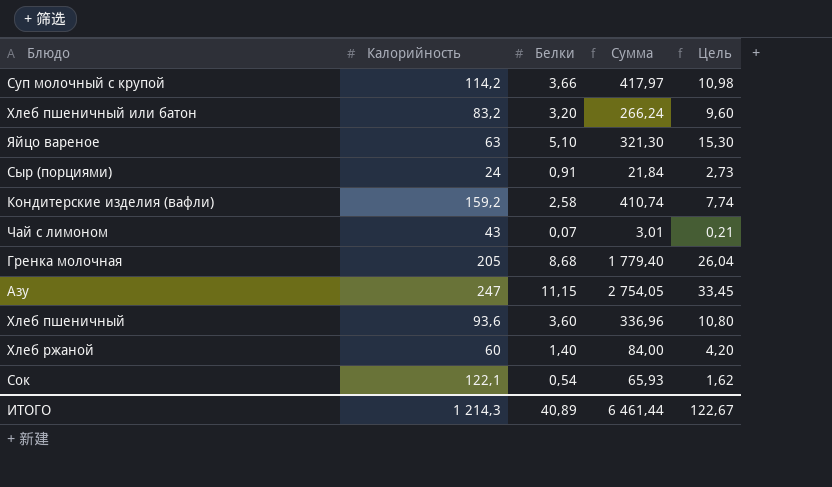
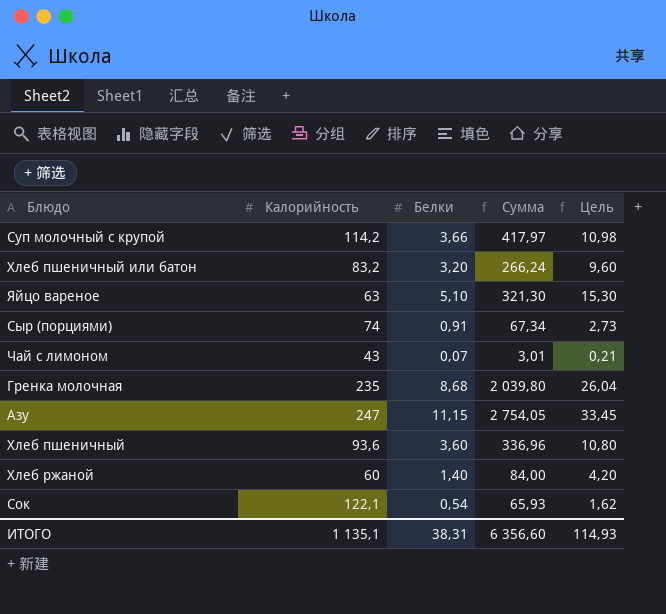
row Кондитерские изделия (вафли): 159,2 | 2,58 | 410,74 | 7,74 -> none
Сыр (порциями) | Калорийность: 24 -> 74
Сыр (порциями) | Сумма: 21,84 -> 67,34
Гренка молочная | Калорийность: 205 -> 235
Гренка молочная | Сумма: 1 779,40 -> 2 039,80
ИТОГО | Калорийность: 1 214,3 -> 1 135,1
ИТОГО | Белки: 40,89 -> 38,31
ИТОГО | Сумма: 6 461,44 -> 6 356,60
ИТОГО | Цель: 122,67 -> 114,93

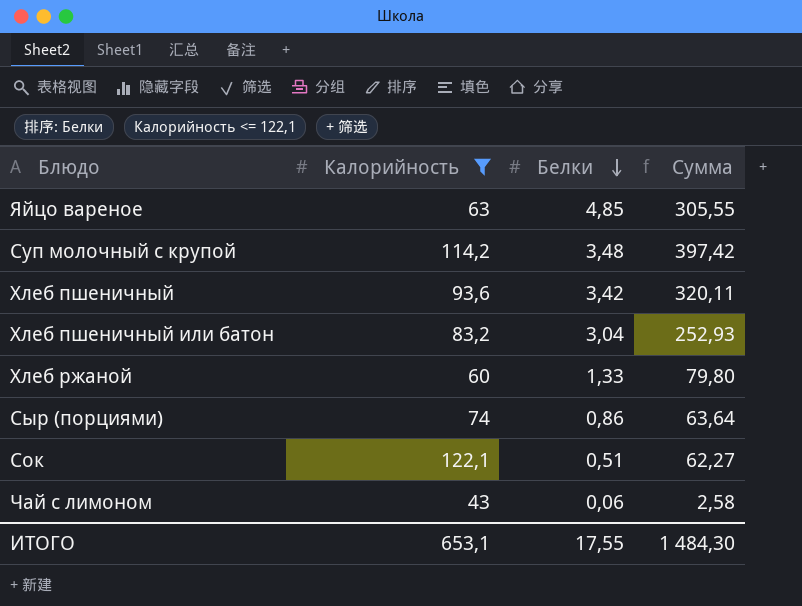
filter: none -> Калорийность <= 122,1
row order: none -> Белки descending
column Цель | formula: [Белки] * 3 -> none
Яйцо вареное | Белки: 5,10 -> 4,85
Яйцо вареное | Сумма: 321,30 -> 305,55
Суп молочный с крупой | Белки: 3,66 -> 3,48
Суп молочный с крупой | Сумма: 417,97 -> 397,42
Хлеб пшеничный | Белки: 3,60 -> 3,42
Хлеб пшеничный | Сумма: 336,96 -> 320,11
Хлеб пшеничный или батон | Белки: 3,20 -> 3,04
Хлеб пшеничный или батон | Сумма: 266,24 -> 252,93
Хлеб ржаной | Белки: 1,40 -> 1,33
Хлеб ржаной | Сумма: 84,00 -> 79,80
Сыр (порциями) | Белки: 0,91 -> 0,86
Сыр (порциями) | Сумма: 67,34 -> 63,64
Сок | Белки: 0,54 -> 0,51
Сок | Сумма: 65,93 -> 62,27
Чай с лимоном | Белки: 0,07 -> 0,06
Чай с лимоном | Сумма: 3,01 -> 2,58
ИТОГО | Калорийность: 1 135,1 -> 653,1
ИТОГО | Белки: 38,31 -> 17,55
ИТОГО | Сумма: 6 356,60 -> 1 484,30

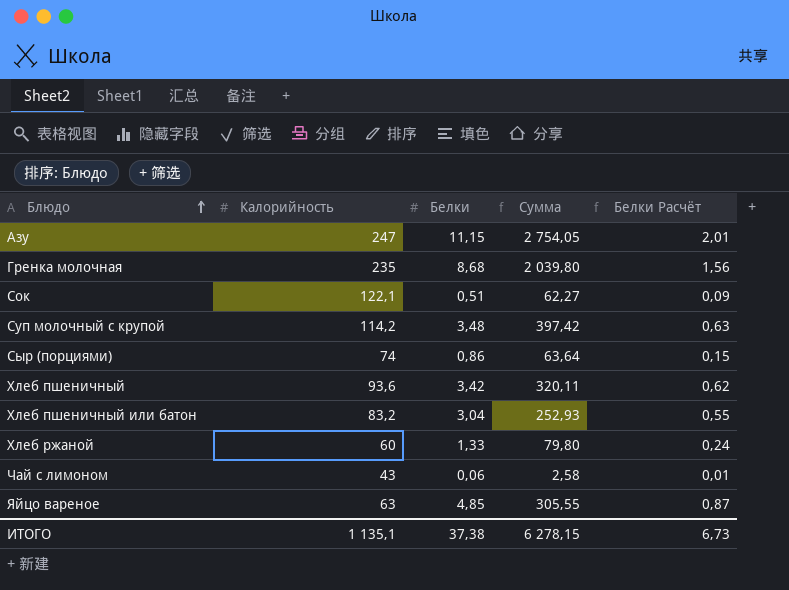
filter: Калорийность <= 122,1 -> none
row order: Белки descending -> Блюдо ascending
column Белки Расчёт | formula: none -> [Белки] * 0,18
ИТОГО | Калорийность: 653,1 -> 1 135,1
ИТОГО | Белки: 17,55 -> 37,38
ИТОГО | Сумма: 1 484,30 -> 6 278,15

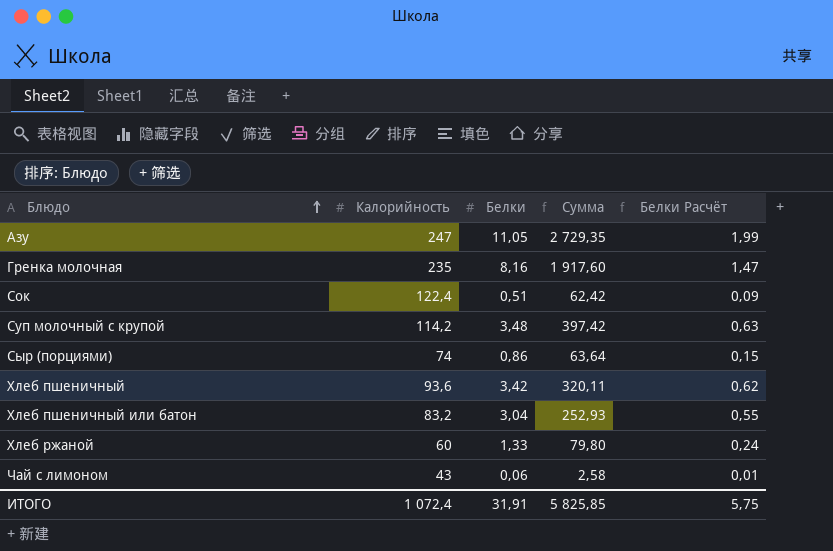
row Яйцо вареное: 63 | 4,85 | 305,55 | 0,87 -> none
Азу | Белки: 11,15 -> 11,05
Азу | Сумма: 2 754,05 -> 2 729,35
Азу | Белки Расчёт: 2,01 -> 1,99
Гренка молочная | Белки: 8,68 -> 8,16
Гренка молочная | Сумма: 2 039,80 -> 1 917,60
Гренка молочная | Белки Расчёт: 1,56 -> 1,47
Сок | Калорийность: 122,1 -> 122,4
Сок | Сумма: 62,27 -> 62,42
ИТОГО | Калорийность: 1 135,1 -> 1 072,4
ИТОГО | Белки: 37,38 -> 31,91
ИТОГО | Сумма: 6 278,15 -> 5 825,85
ИТОГО | Белки Расчёт: 6,73 -> 5,75

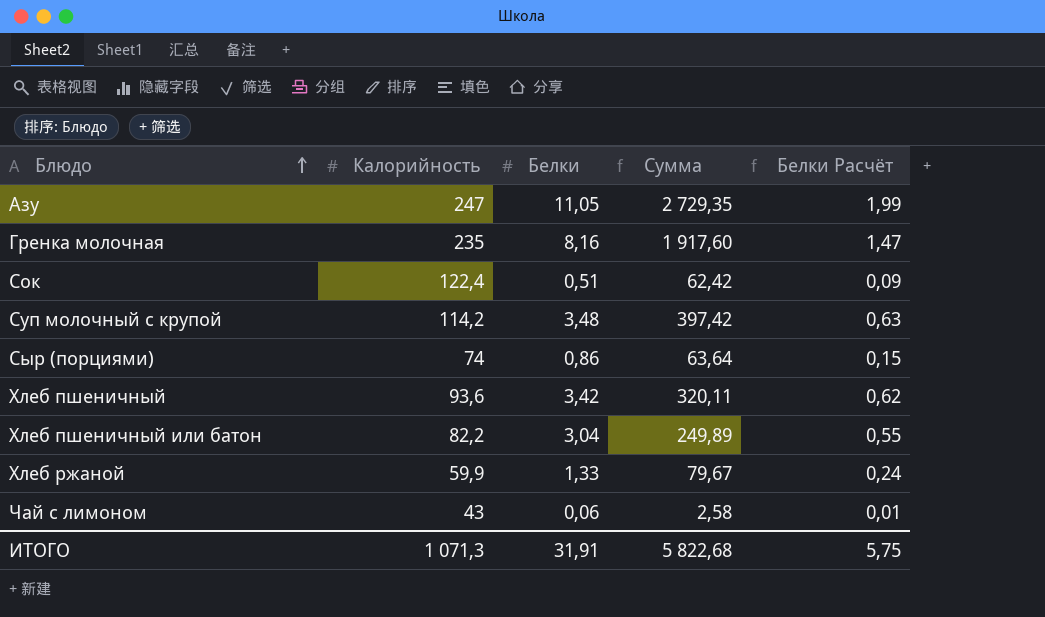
Хлеб пшеничный или батон | Калорийность: 83,2 -> 82,2
Хлеб пшеничный или батон | Сумма: 252,93 -> 249,89
Хлеб ржаной | Калорийность: 60 -> 59,9
Хлеб ржаной | Сумма: 79,80 -> 79,67
ИТОГО | Калорийность: 1 072,4 -> 1 071,3
ИТОГО | Сумма: 5 825,85 -> 5 822,68

